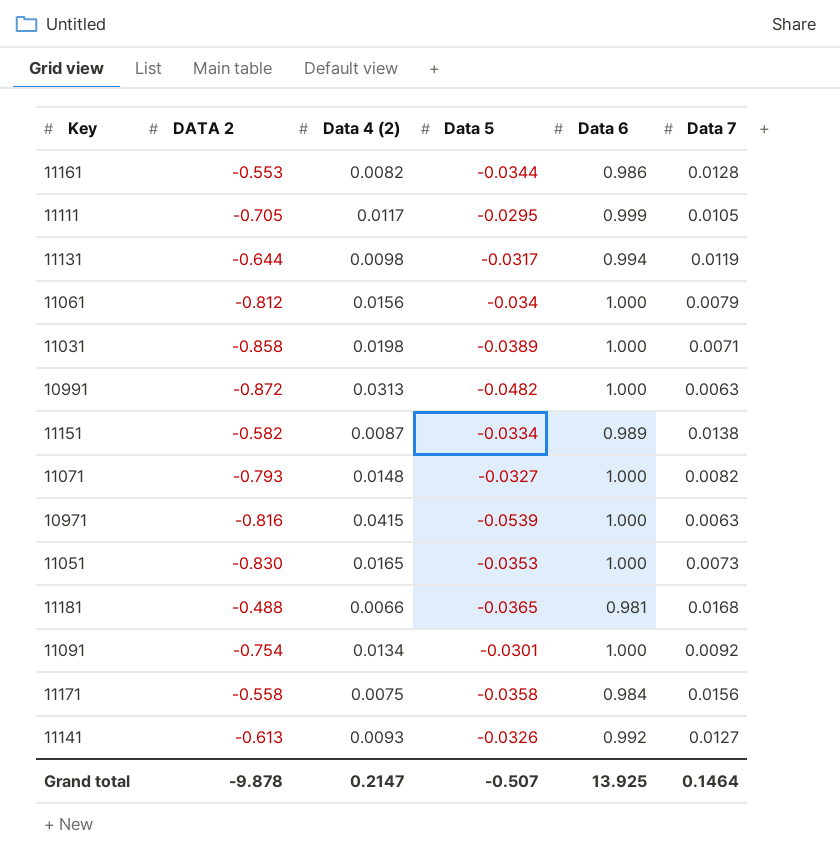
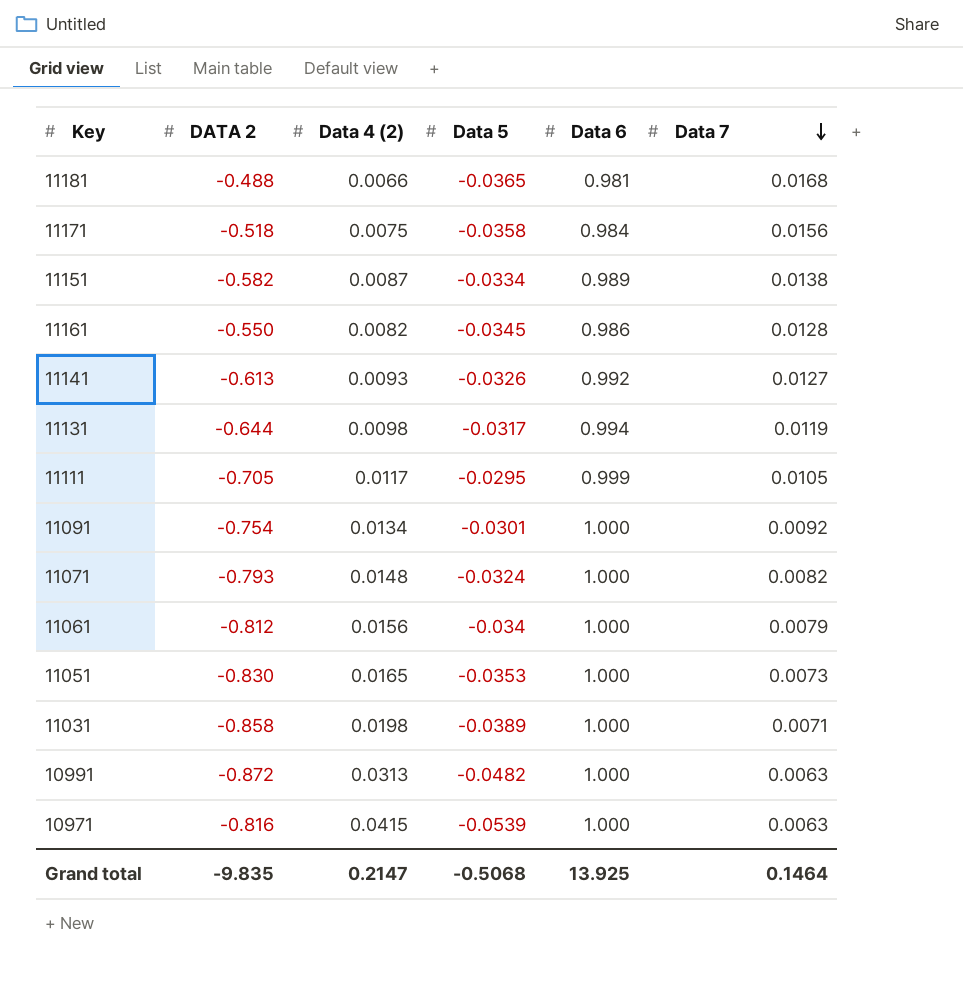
row order: none -> Data 7 descending
11171 | DATA 2: -0.558 -> -0.518
11161 | DATA 2: -0.553 -> -0.550
11161 | Data 5: -0.0344 -> -0.0345
11071 | Data 5: -0.0327 -> -0.0324
Grand total | DATA 2: -9.878 -> -9.835
Grand total | Data 5: -0.507 -> -0.5068

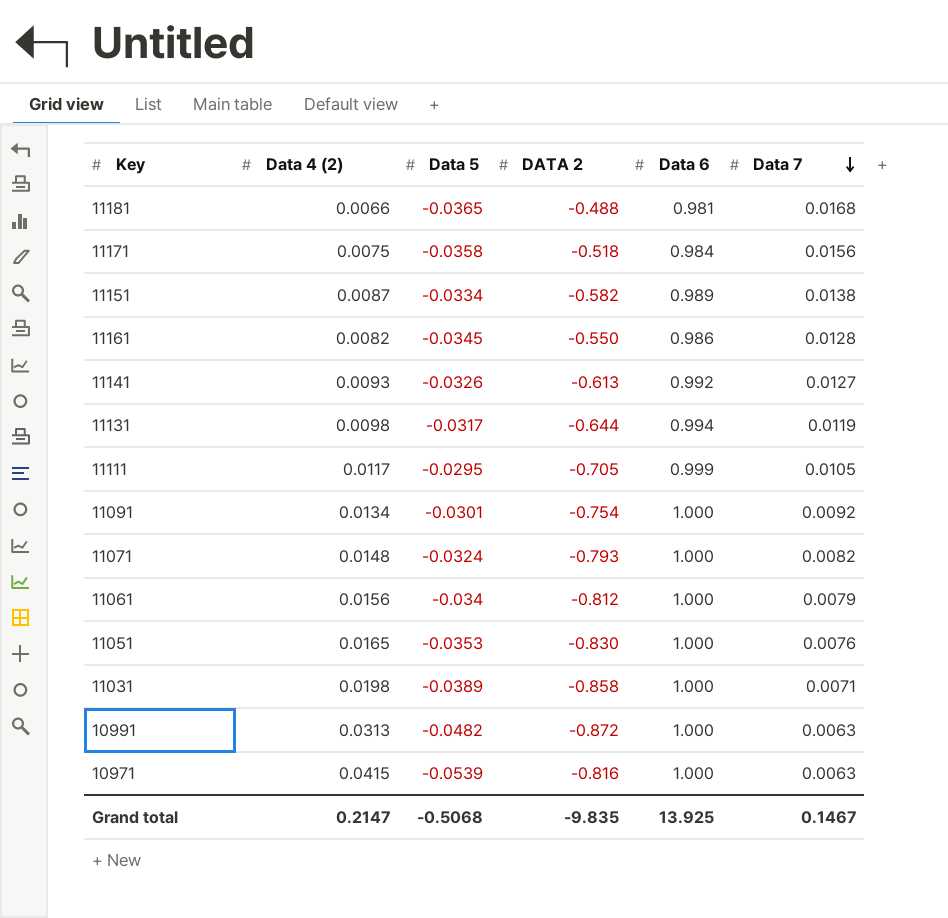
column DATA 2 | position: 2 -> 4
11051 | Data 7: 0.0073 -> 0.0076
Grand total | Data 7: 0.1464 -> 0.1467

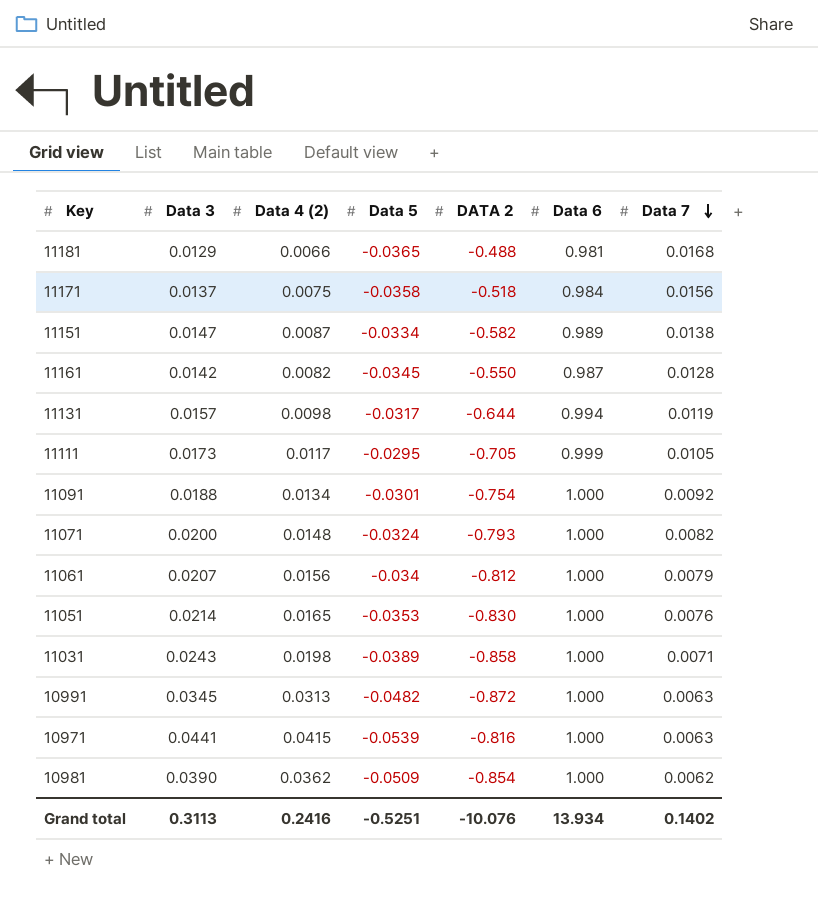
column Data 3 | position: none -> 2
row 11141: 0.0093 | -0.0326 | -0.613 | 0.992 | 0.0127 -> none
11161 | Data 6: 0.986 -> 0.987
row 10981: none -> 0.0390 | 0.0362 | -0.0509 | -0.854 | 1.000 | 0.0062
Grand total | Data 4 (2): 0.2147 -> 0.2416
Grand total | Data 5: -0.5068 -> -0.5251
Grand total | DATA 2: -9.835 -> -10.076
Grand total | Data 6: 13.925 -> 13.934
Grand total | Data 7: 0.1467 -> 0.1402

